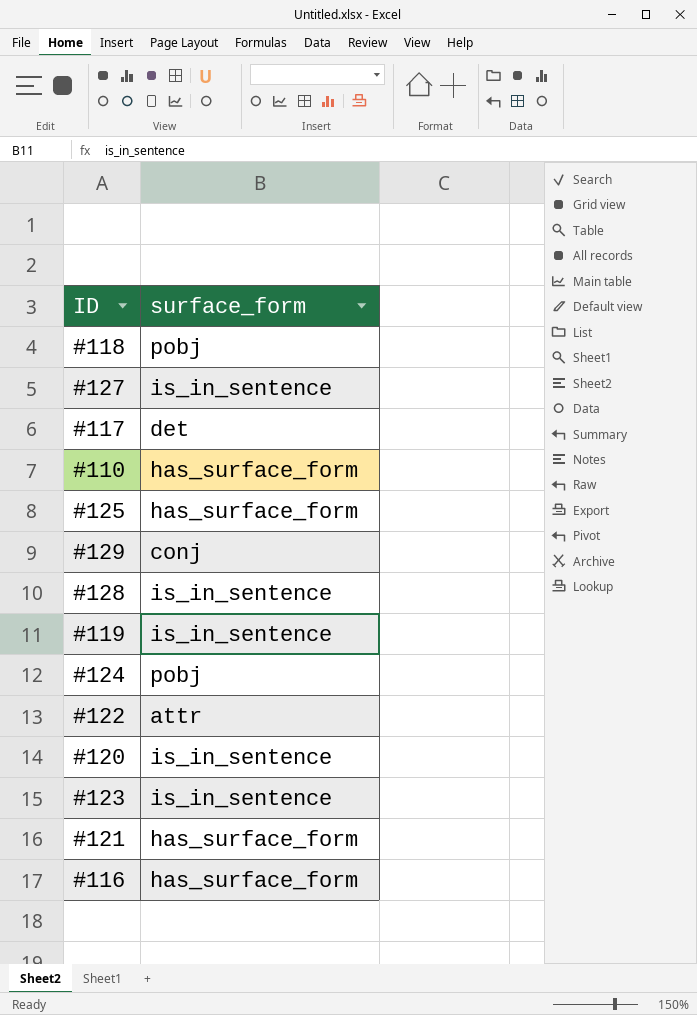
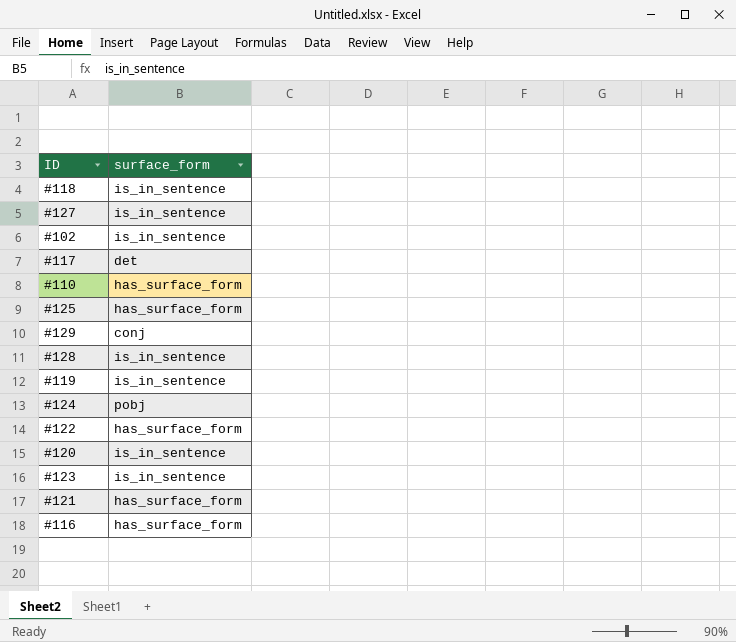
#118 | surface_form: pobj -> is_in_sentence
row #102: none -> is_in_sentence
#122 | surface_form: attr -> has_surface_form

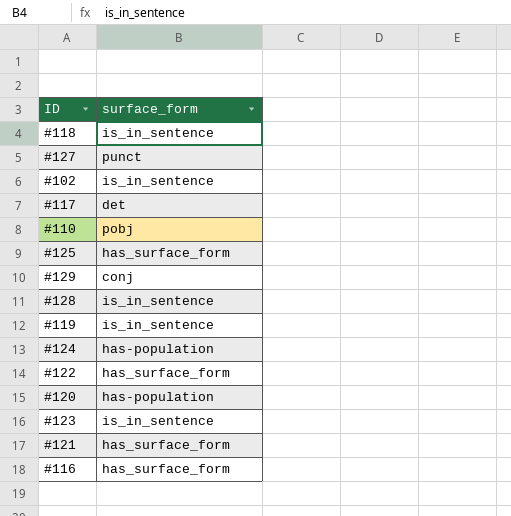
#127 | surface_form: is_in_sentence -> punct
#110 | surface_form: has_surface_form -> pobj
#124 | surface_form: pobj -> has-population
#120 | surface_form: is_in_sentence -> has-population

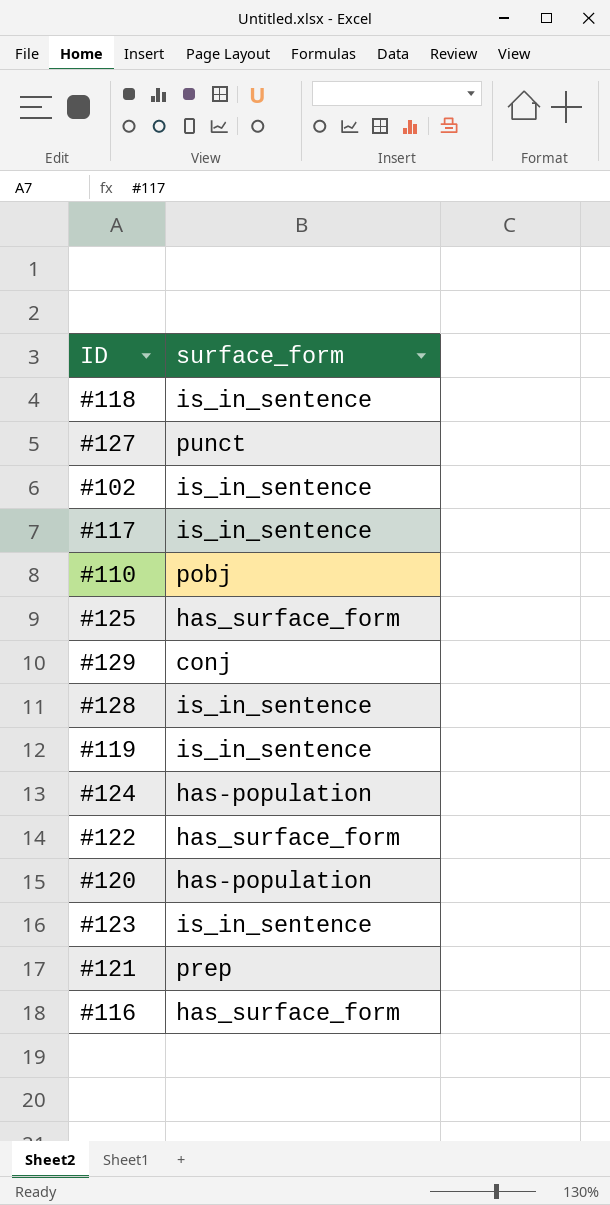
#117 | surface_form: det -> is_in_sentence
#121 | surface_form: has_surface_form -> prep

